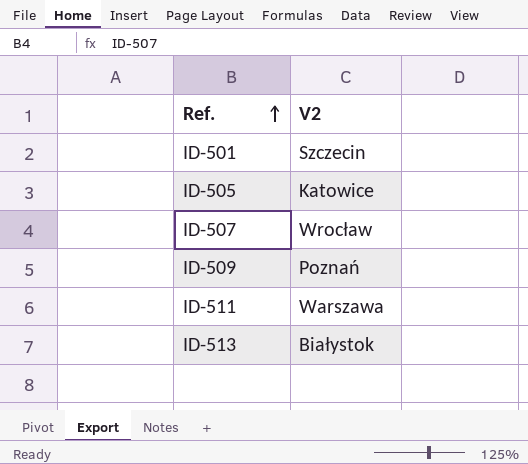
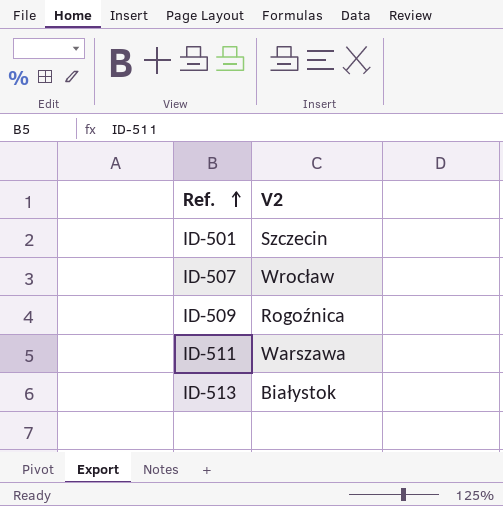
row ID-505: Katowice -> none
ID-509 | V2: Poznań -> Rogoźnica

